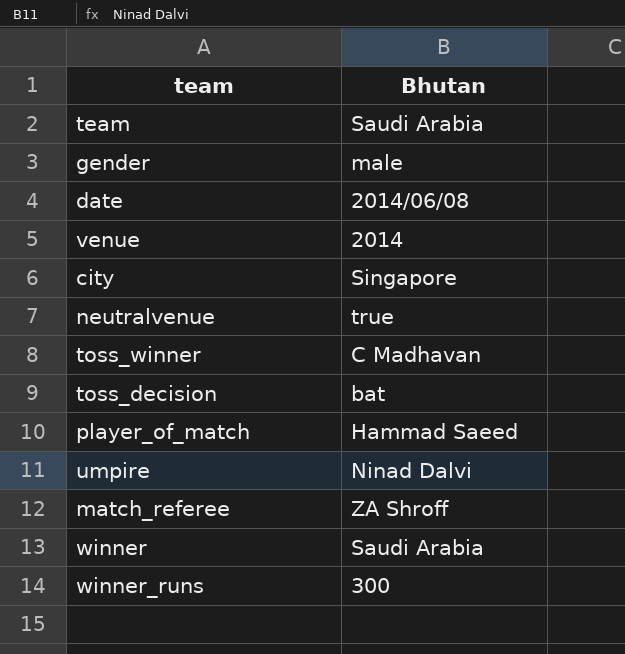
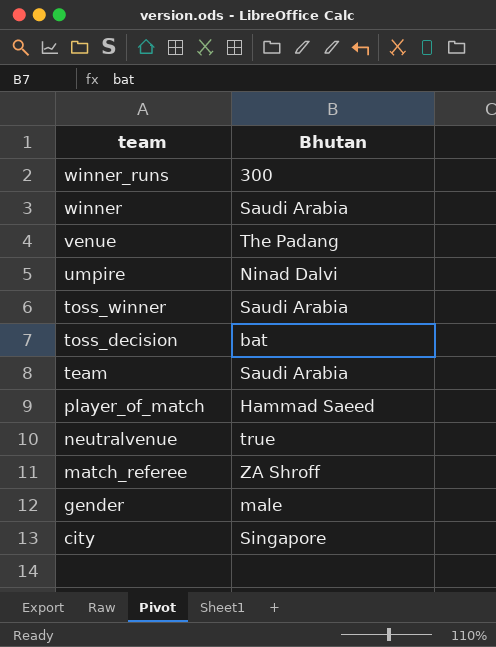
row order: none -> team descending
row date: 2014/06/08 -> none
venue | Bhutan: 2014 -> The Padang
toss_winner | Bhutan: C Madhavan -> Saudi Arabia

